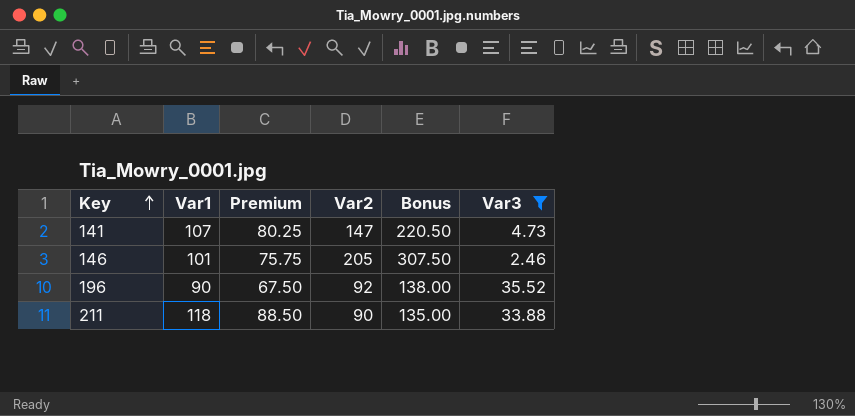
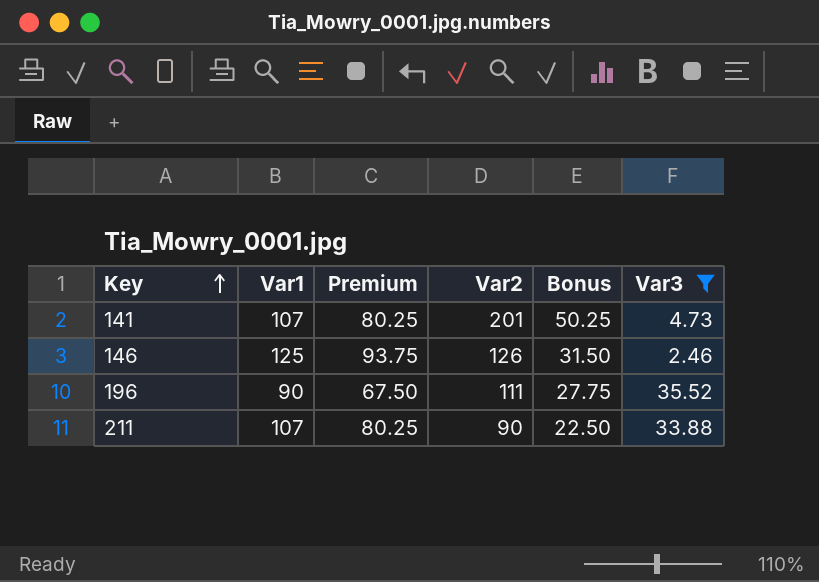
column Bonus | formula: [Var2] * 1.5 -> [Var2] * 0.25
141 | Var2: 147 -> 201
146 | Var1: 101 -> 125
146 | Premium: 75.75 -> 93.75
146 | Var2: 205 -> 126
196 | Var2: 92 -> 111
211 | Var1: 118 -> 107
211 | Premium: 88.50 -> 80.25

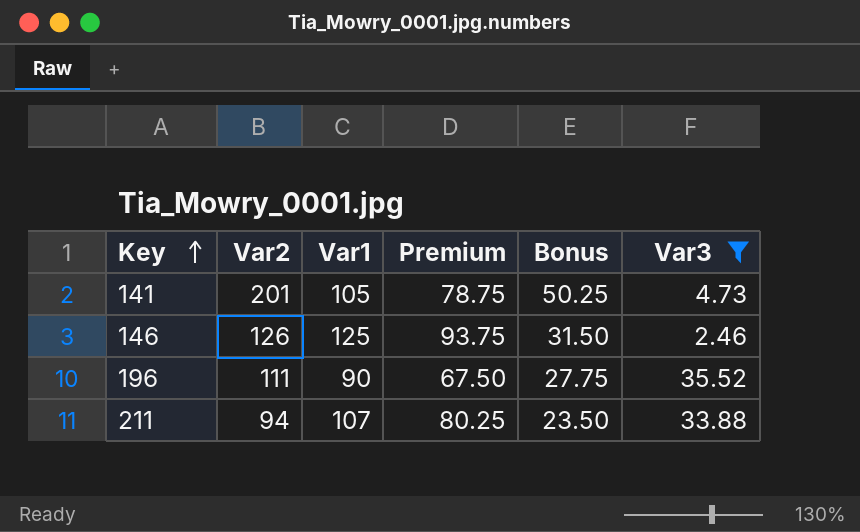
column Var2 | position: 4 -> 2
141 | Var1: 107 -> 105
141 | Premium: 80.25 -> 78.75
211 | Var2: 90 -> 94
211 | Bonus: 22.50 -> 23.50

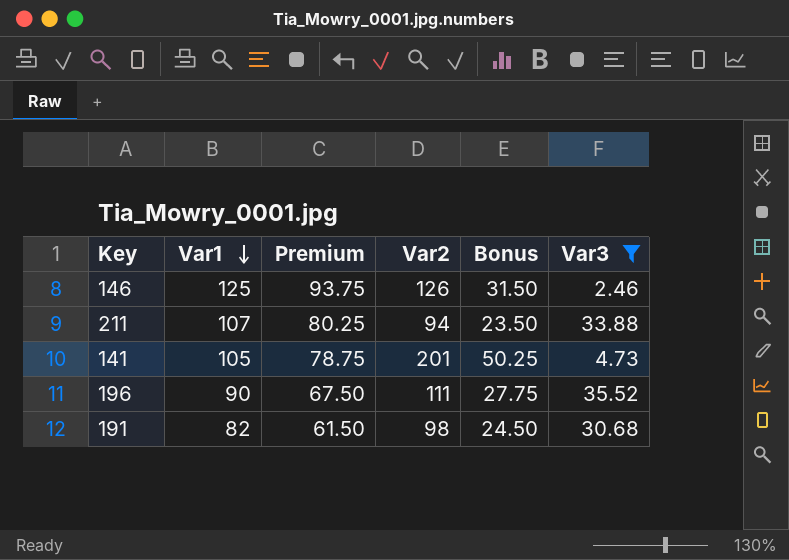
row order: Key ascending -> Var1 descending
column Var2 | position: 2 -> 4
row 191: none -> 82 | 61.50 | 98 | 24.50 | 30.68

